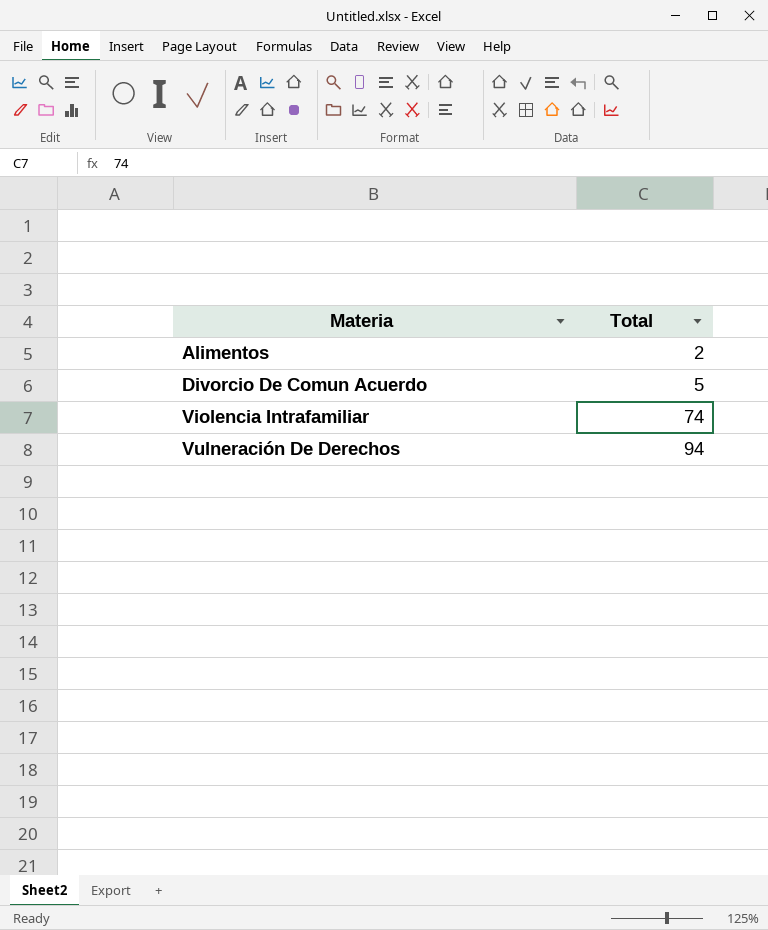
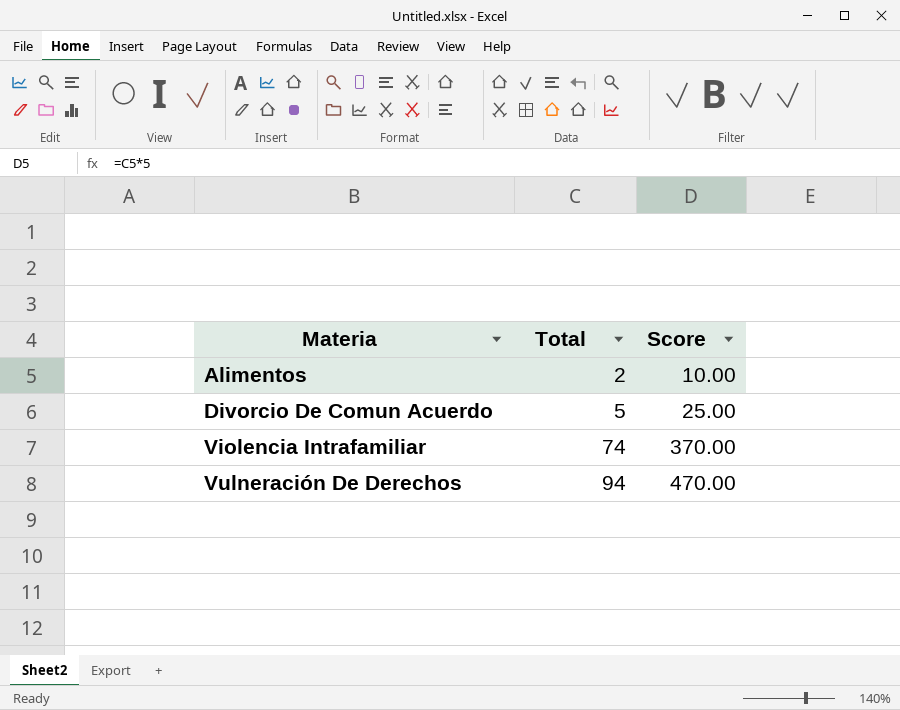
column Score | formula: none -> [Total] * 5

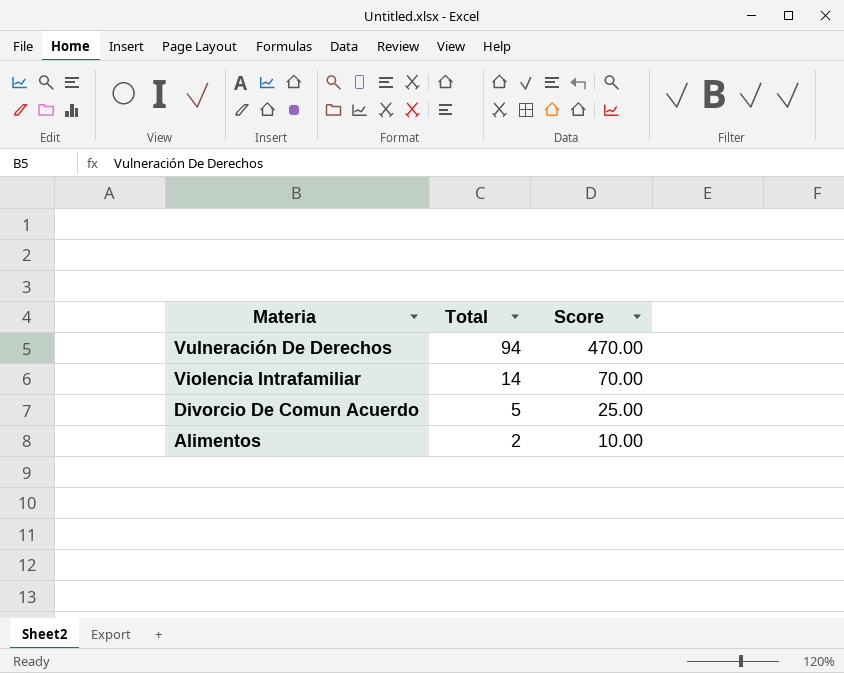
row order: Materia ascending -> Materia descending
Violencia Intrafamiliar | Total: 74 -> 14
Violencia Intrafamiliar | Score: 370.00 -> 70.00

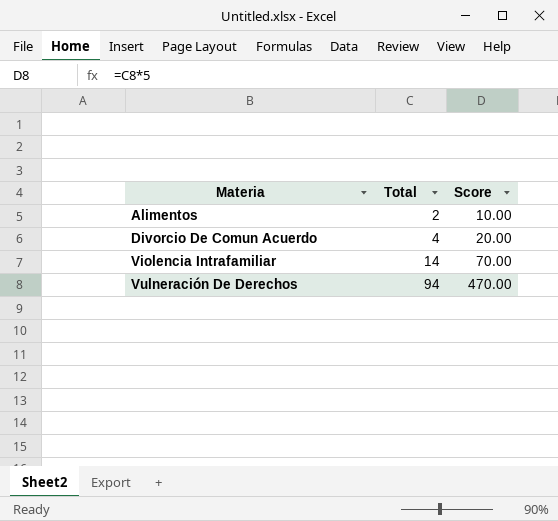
row order: Materia descending -> Materia ascending
Divorcio De Comun Acuerdo | Total: 5 -> 4
Divorcio De Comun Acuerdo | Score: 25.00 -> 20.00

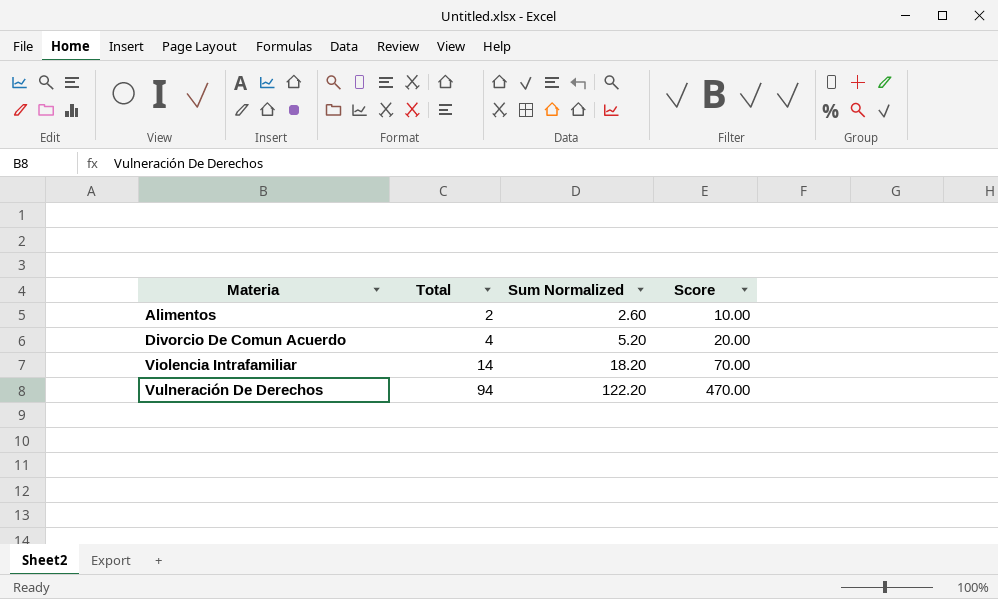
column Sum Normalized | formula: none -> [Total] * 1.3

